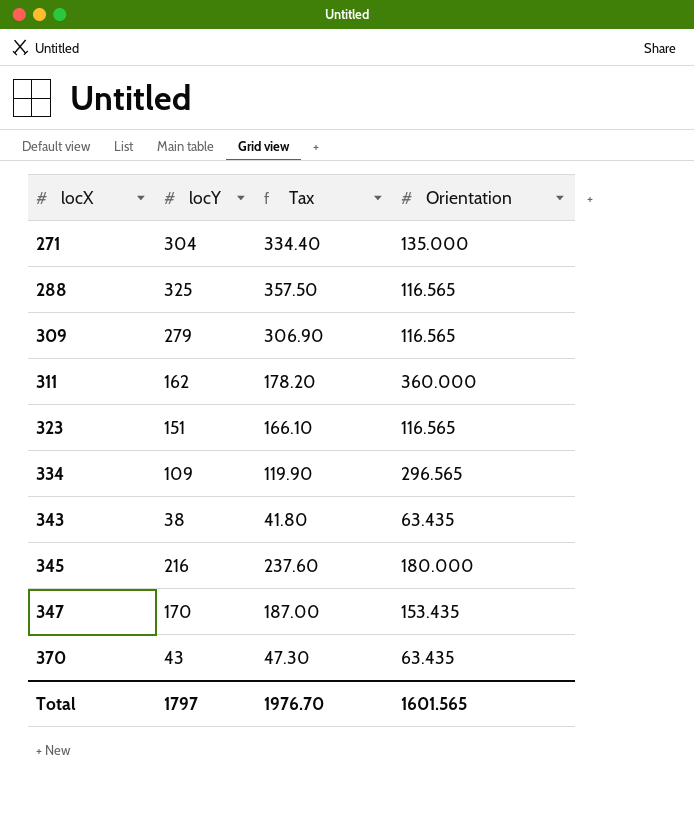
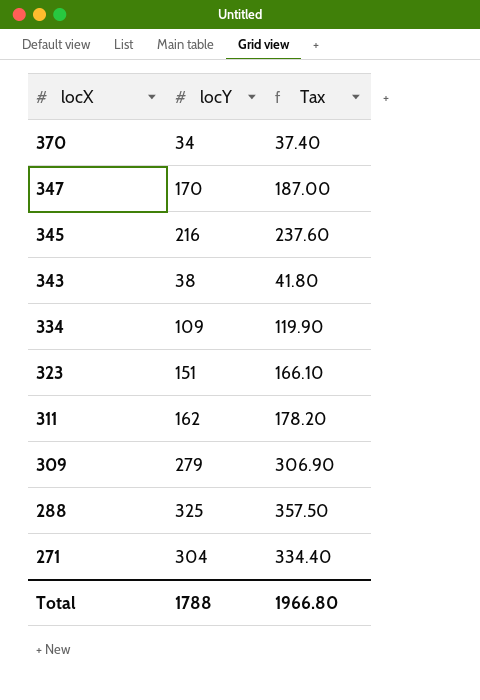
row order: locX ascending -> locX descending
column Orientation | position: 4 -> none
370 | locY: 43 -> 34
370 | Tax: 47.30 -> 37.40
Total | locY: 1797 -> 1788
Total | Tax: 1976.70 -> 1966.80

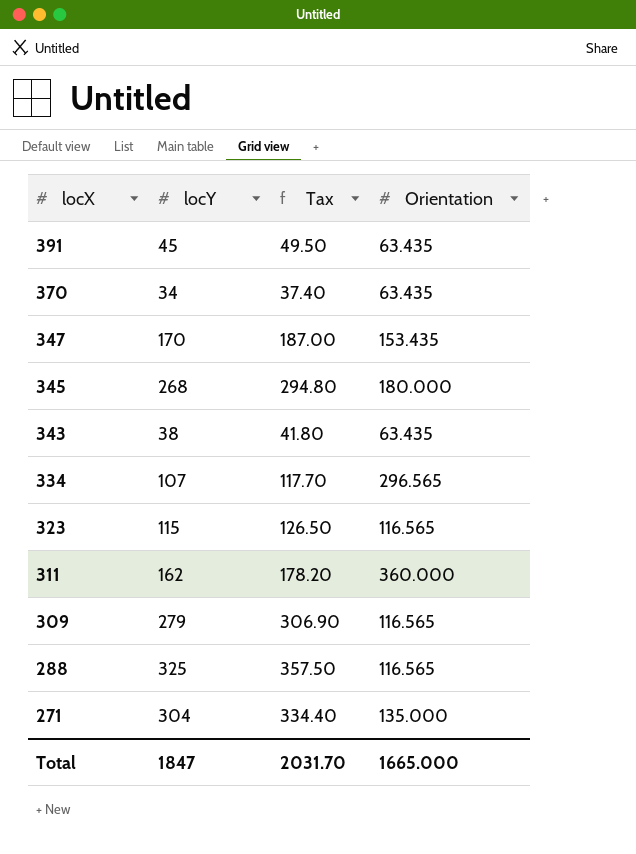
column Orientation | position: none -> 4
row 391: none -> 45 | 49.50 | 63.435
345 | locY: 216 -> 268
345 | Tax: 237.60 -> 294.80
334 | locY: 109 -> 107
334 | Tax: 119.90 -> 117.70
323 | locY: 151 -> 115
323 | Tax: 166.10 -> 126.50
Total | locY: 1788 -> 1847
Total | Tax: 1966.80 -> 2031.70

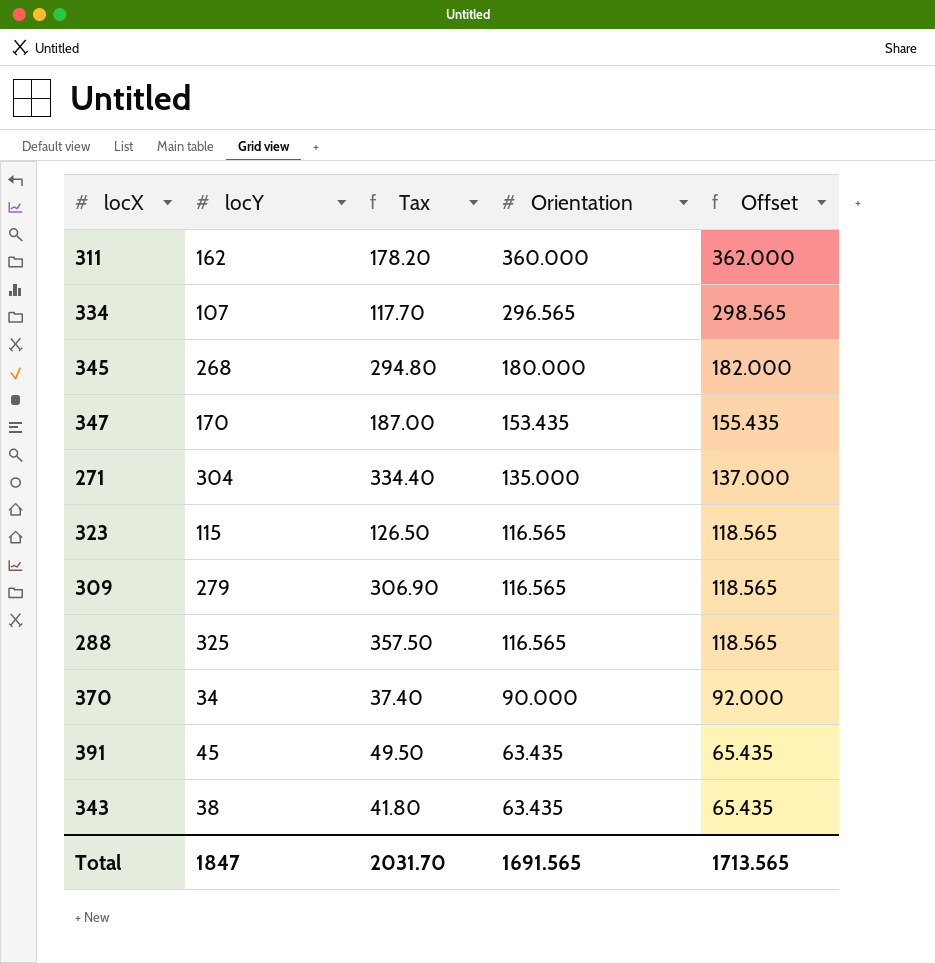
row order: locX descending -> Orientation descending
column Offset | formula: none -> [Orientation] + 2
370 | Orientation: 63.435 -> 90.000
Total | Orientation: 1665.000 -> 1691.565

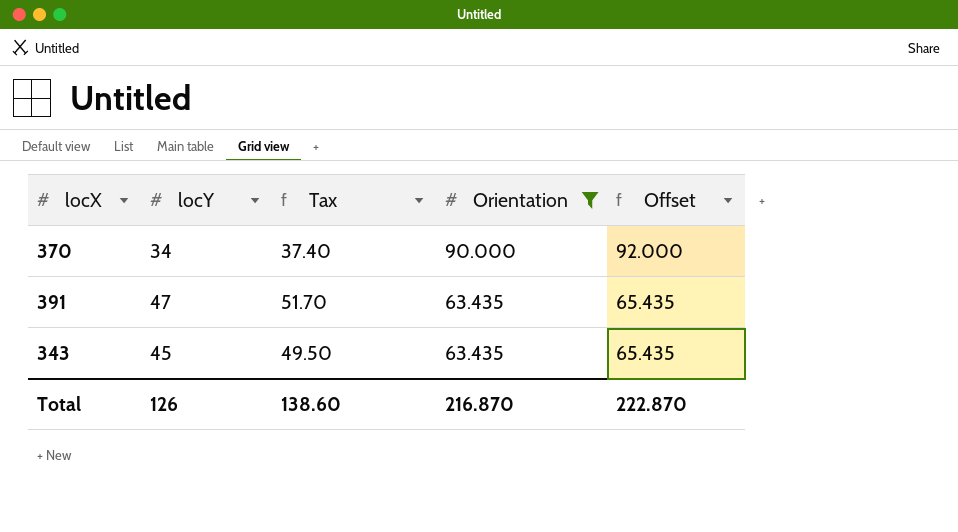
filter: none -> Orientation <= 90.000
391 | locY: 45 -> 47
391 | Tax: 49.50 -> 51.70
343 | locY: 38 -> 45
343 | Tax: 41.80 -> 49.50
Total | locY: 1847 -> 126
Total | Tax: 2031.70 -> 138.60
Total | Orientation: 1691.565 -> 216.870
Total | Offset: 1713.565 -> 222.870

